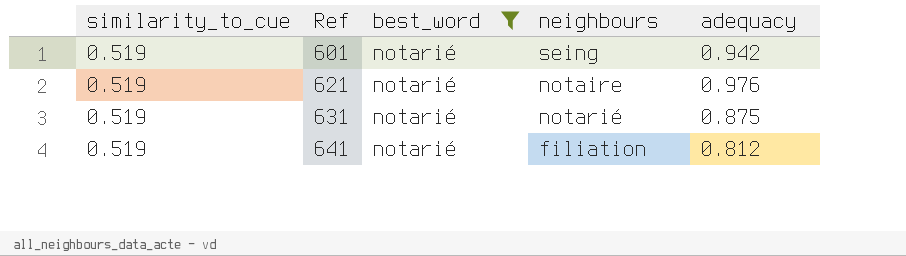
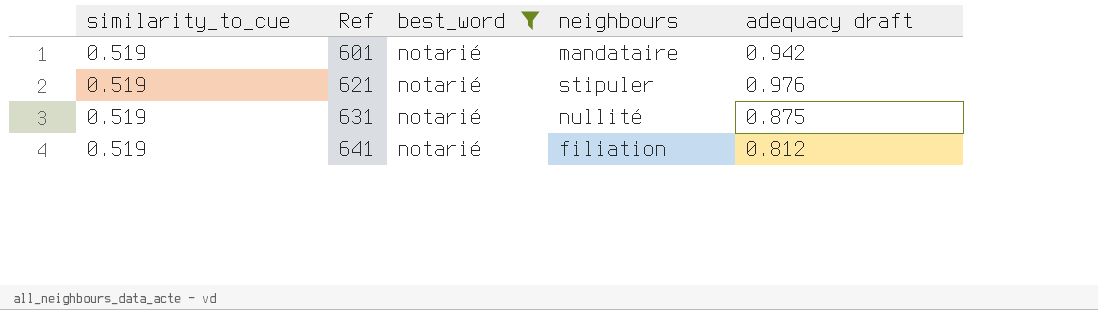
column name: adequacy -> adequacy draft
601 | neighbours: seing -> mandataire
621 | neighbours: notaire -> stipuler
631 | neighbours: notarié -> nullité

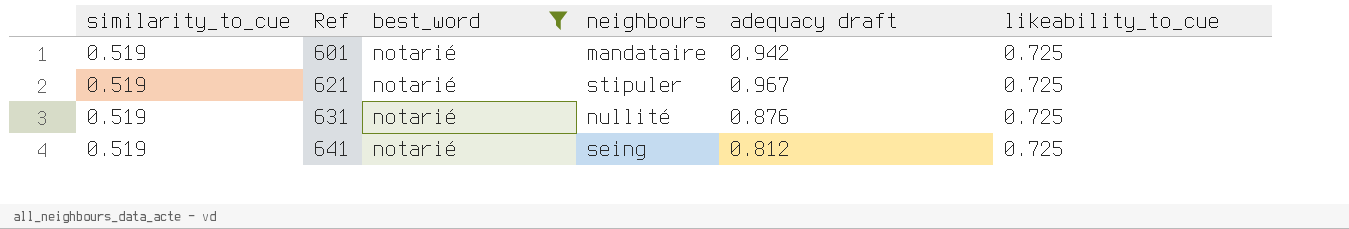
column likeability_to_cue | position: none -> 6
621 | adequacy draft: 0.976 -> 0.967
631 | adequacy draft: 0.875 -> 0.876
641 | neighbours: filiation -> seing

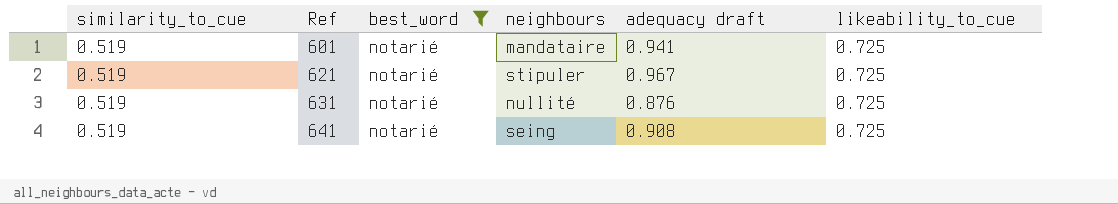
601 | adequacy draft: 0.942 -> 0.941
641 | adequacy draft: 0.812 -> 0.908

